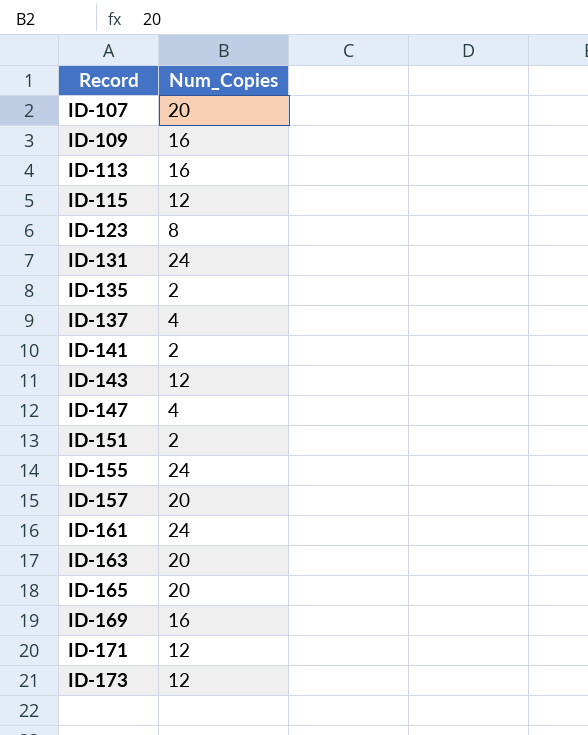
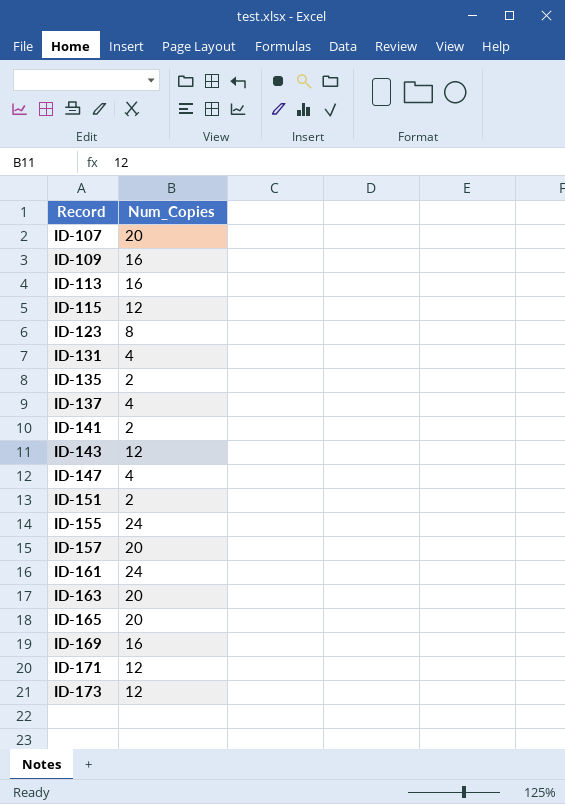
ID-131 | Num_Copies: 24 -> 4

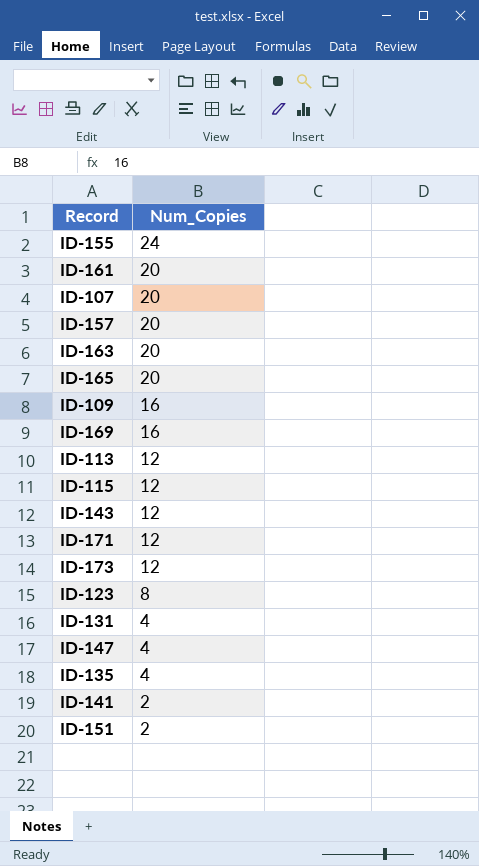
row order: Record ascending -> Num_Copies descending
row ID-137: 4 -> none
ID-161 | Num_Copies: 24 -> 20
ID-113 | Num_Copies: 16 -> 12
ID-135 | Num_Copies: 2 -> 4

